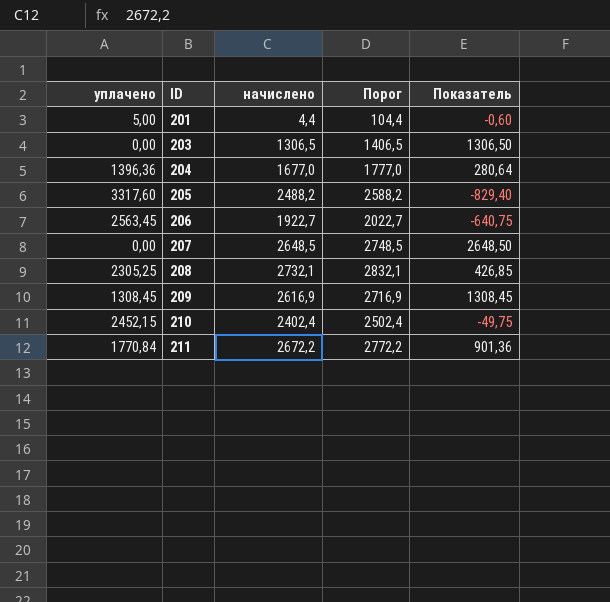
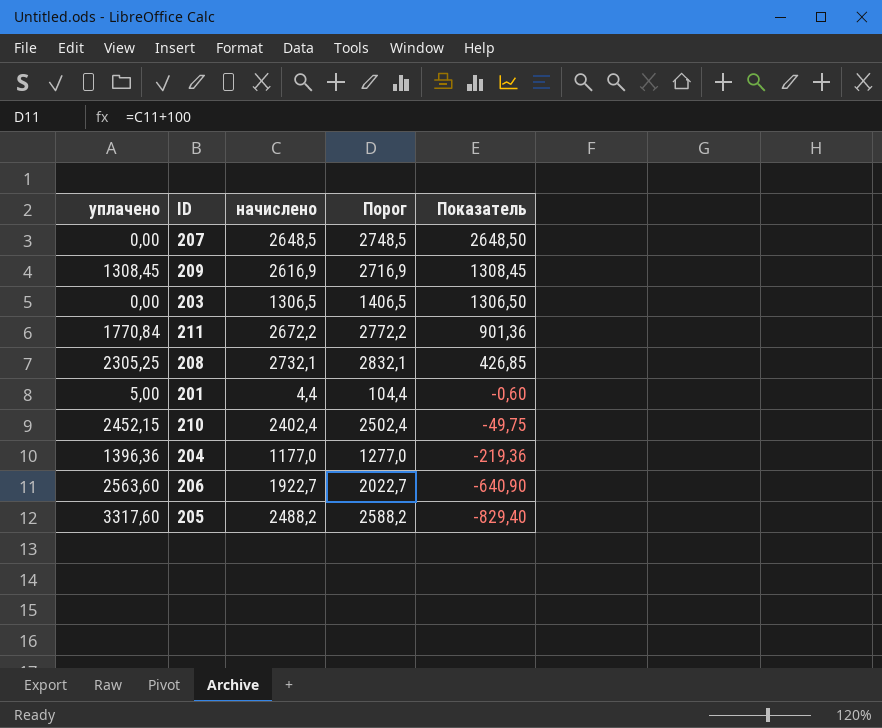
row order: ID ascending -> Показатель descending
204 | начислено: 1677,0 -> 1177,0
204 | Порог: 1777,0 -> 1277,0
204 | Показатель: 280,64 -> -219,36
206 | уплачено: 2563,45 -> 2563,60
206 | Показатель: -640,75 -> -640,90

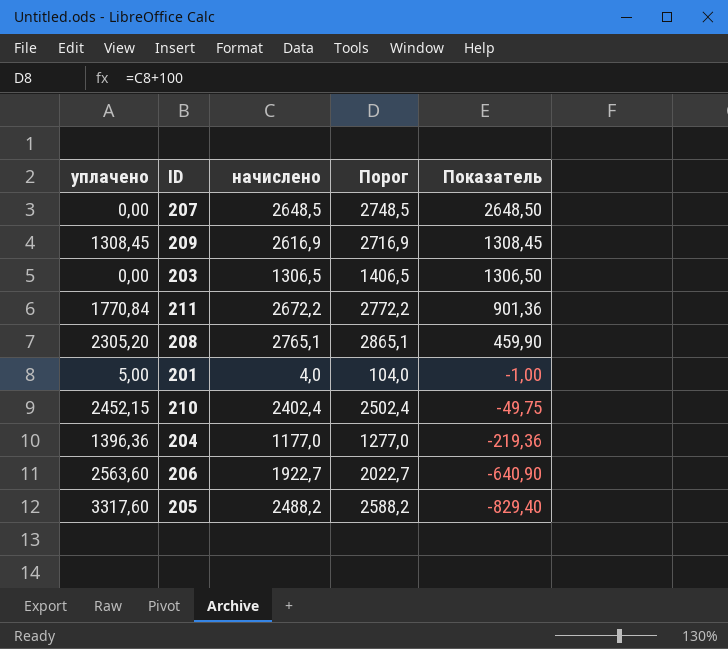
208 | уплачено: 2305,25 -> 2305,20
208 | начислено: 2732,1 -> 2765,1
208 | Порог: 2832,1 -> 2865,1
208 | Показатель: 426,85 -> 459,90
201 | начислено: 4,4 -> 4,0
201 | Порог: 104,4 -> 104,0
201 | Показатель: -0,60 -> -1,00

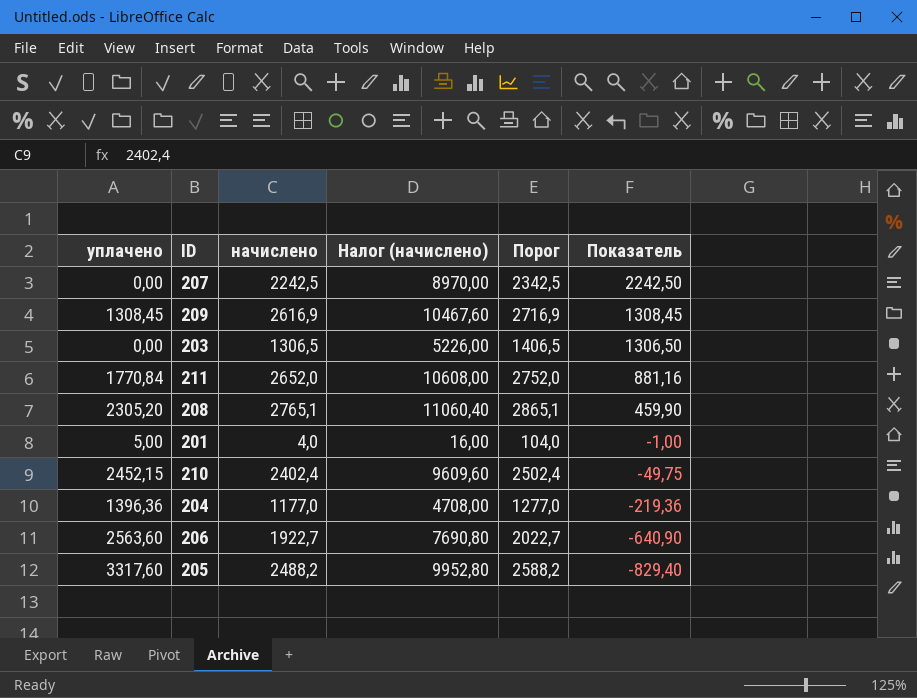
column Налог (начислено) | formula: none -> [начислено] * 4
207 | начислено: 2648,5 -> 2242,5
207 | Порог: 2748,5 -> 2342,5
207 | Показатель: 2648,50 -> 2242,50
211 | начислено: 2672,2 -> 2652,0
211 | Порог: 2772,2 -> 2752,0
211 | Показатель: 901,36 -> 881,16

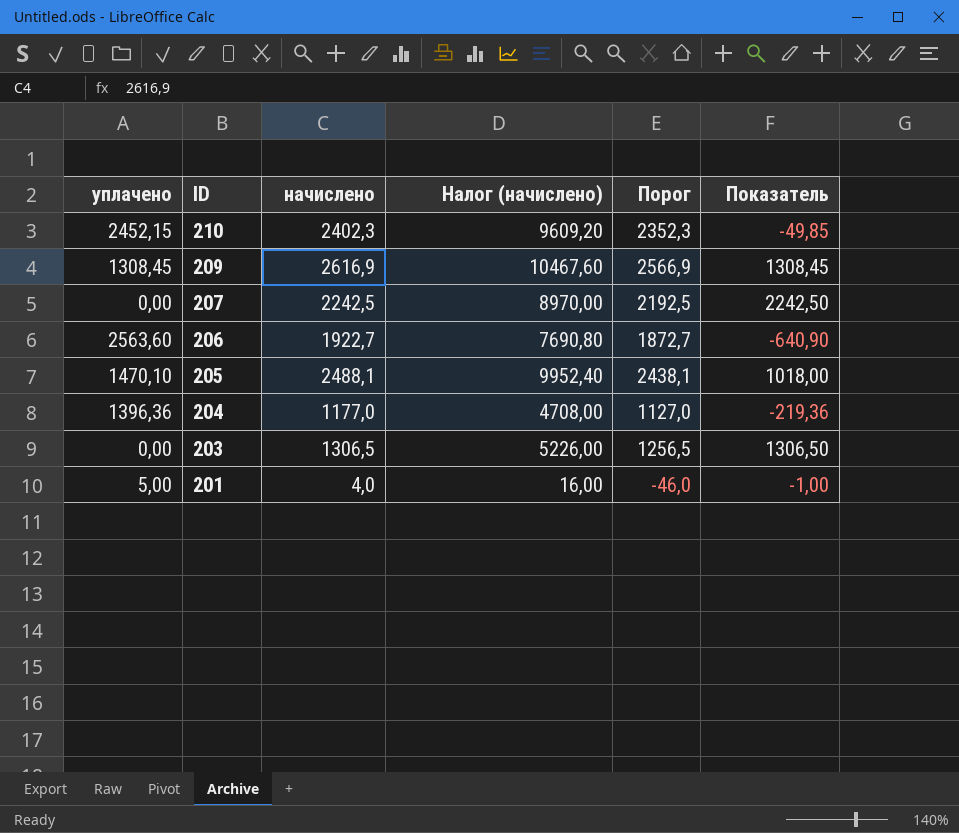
row order: Показатель descending -> ID descending
column Порог | formula: [начислено] + 100 -> [начислено] - 50
row 211: 1770,84 | 2652,0 | 10608,00 | 2752,0 | 881,16 -> none
row 208: 2305,20 | 2765,1 | 11060,40 | 2865,1 | 459,90 -> none
210 | начислено: 2402,4 -> 2402,3
210 | Налог (начислено): 9609,60 -> 9609,20
210 | Показатель: -49,75 -> -49,85
205 | уплачено: 3317,60 -> 1470,10
205 | начислено: 2488,2 -> 2488,1
205 | Налог (начислено): 9952,80 -> 9952,40
205 | Показатель: -829,40 -> 1018,00

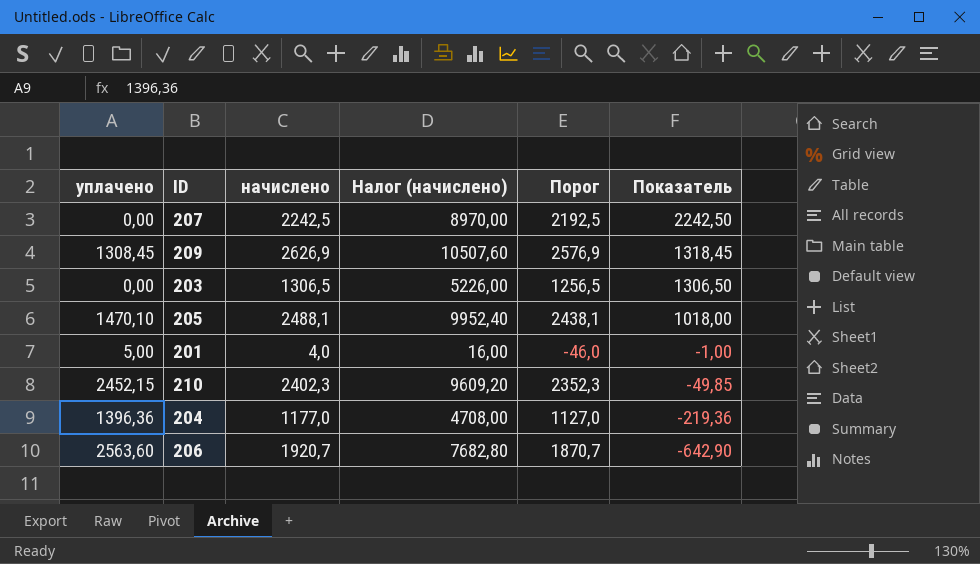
row order: ID descending -> Показатель descending
209 | начислено: 2616,9 -> 2626,9
209 | Налог (начислено): 10467,60 -> 10507,60
209 | Порог: 2566,9 -> 2576,9
209 | Показатель: 1308,45 -> 1318,45
206 | начислено: 1922,7 -> 1920,7
206 | Налог (начислено): 7690,80 -> 7682,80
206 | Порог: 1872,7 -> 1870,7
206 | Показатель: -640,90 -> -642,90

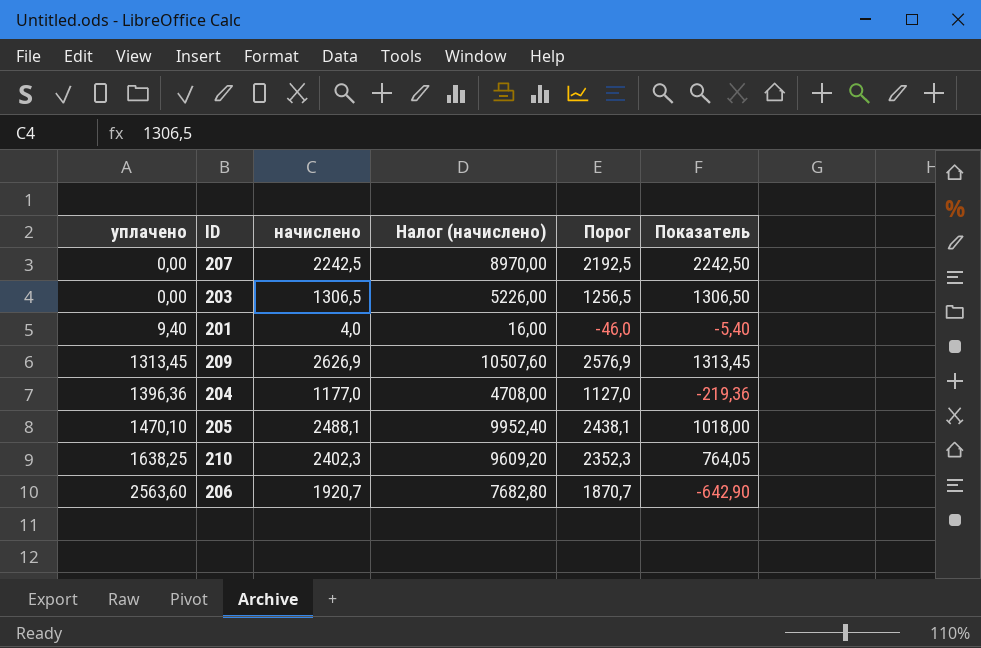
row order: Показатель descending -> уплачено ascending
201 | уплачено: 5,00 -> 9,40
201 | Показатель: -1,00 -> -5,40
209 | уплачено: 1308,45 -> 1313,45
209 | Показатель: 1318,45 -> 1313,45
210 | уплачено: 2452,15 -> 1638,25
210 | Показатель: -49,85 -> 764,05

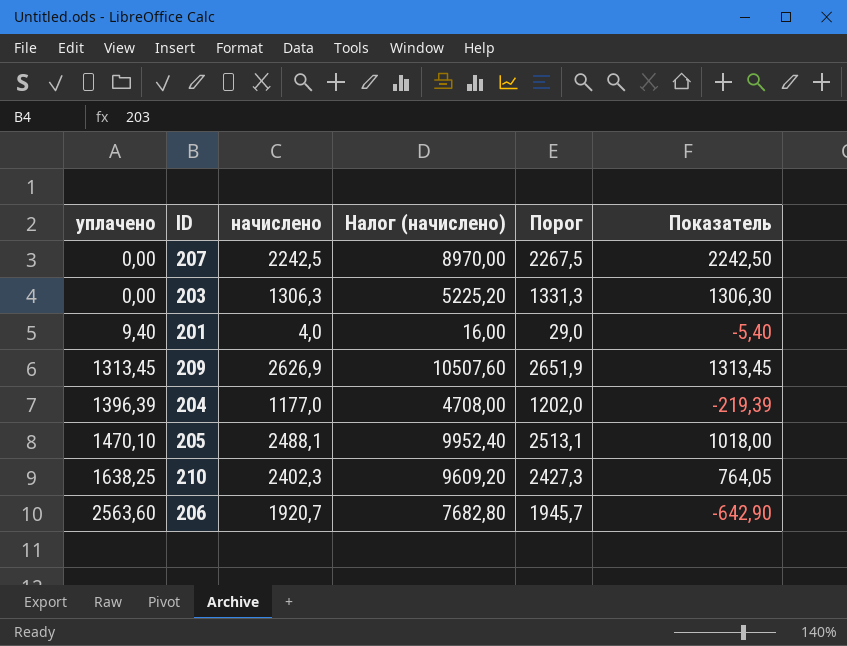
column Порог | formula: [начислено] - 50 -> [начислено] + 25
203 | начислено: 1306,5 -> 1306,3
203 | Налог (начислено): 5226,00 -> 5225,20
203 | Показатель: 1306,50 -> 1306,30
204 | уплачено: 1396,36 -> 1396,39
204 | Показатель: -219,36 -> -219,39

